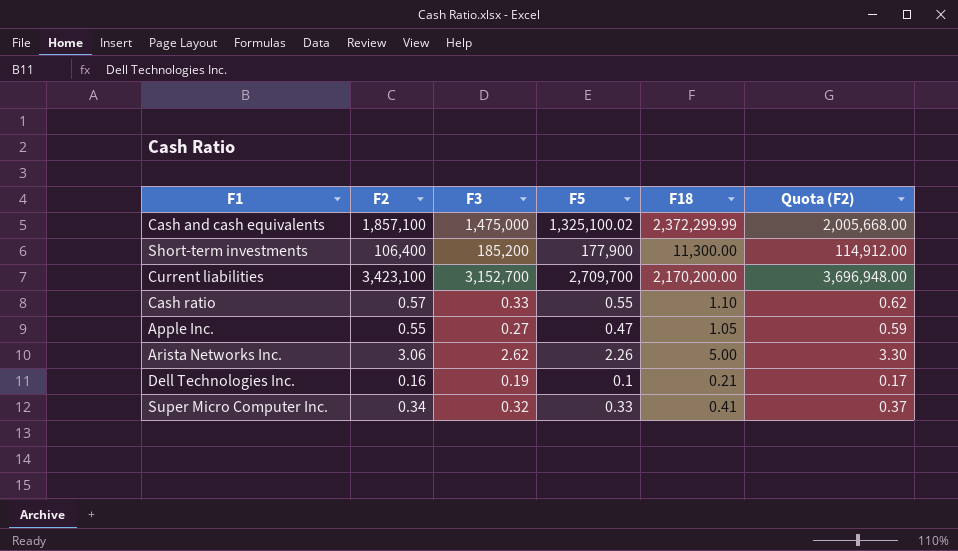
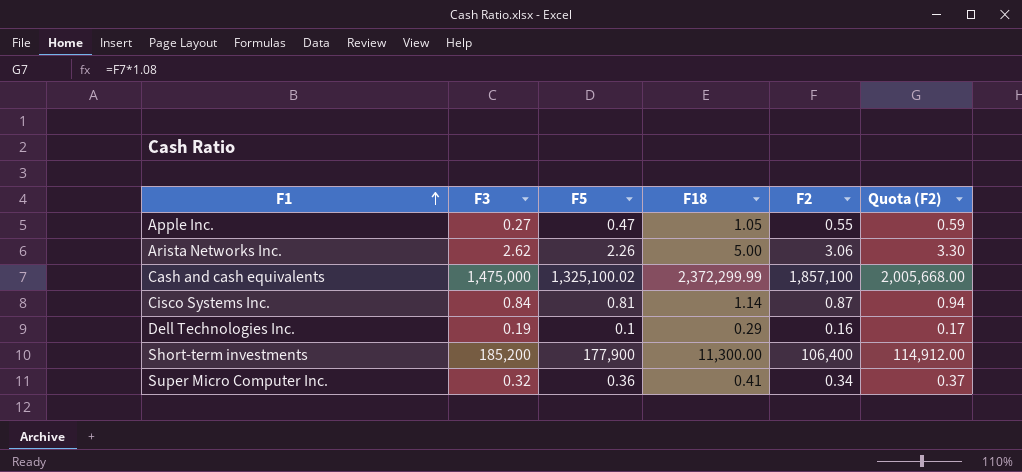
row order: none -> F1 ascending
column F2 | position: 2 -> 5
row Current liabilities: 3,423,100 | 3,152,700 | 2,709,700 | 2,170,200.00 | 3,696,948.00 -> none
row Cash ratio: 0.57 | 0.33 | 0.55 | 1.10 | 0.62 -> none
row Cisco Systems Inc.: none -> 0.84 | 0.81 | 1.14 | 0.87 | 0.94
Dell Technologies Inc. | F18: 0.21 -> 0.29
Super Micro Computer Inc. | F5: 0.33 -> 0.36

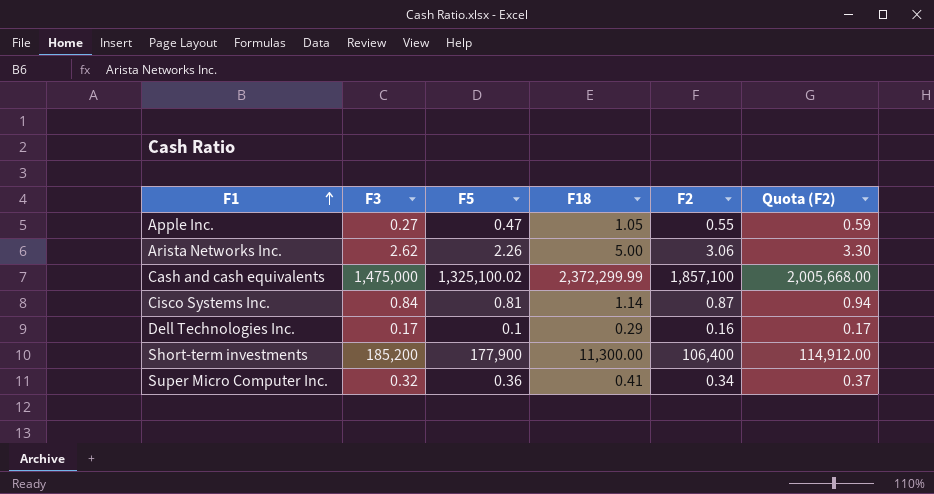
Dell Technologies Inc. | F3: 0.19 -> 0.17

